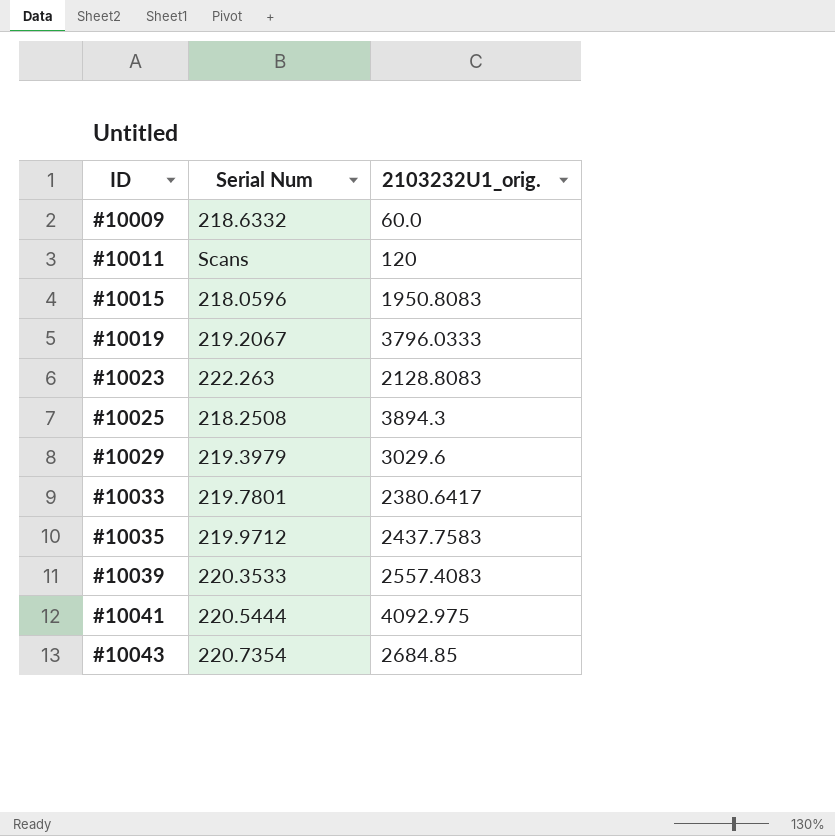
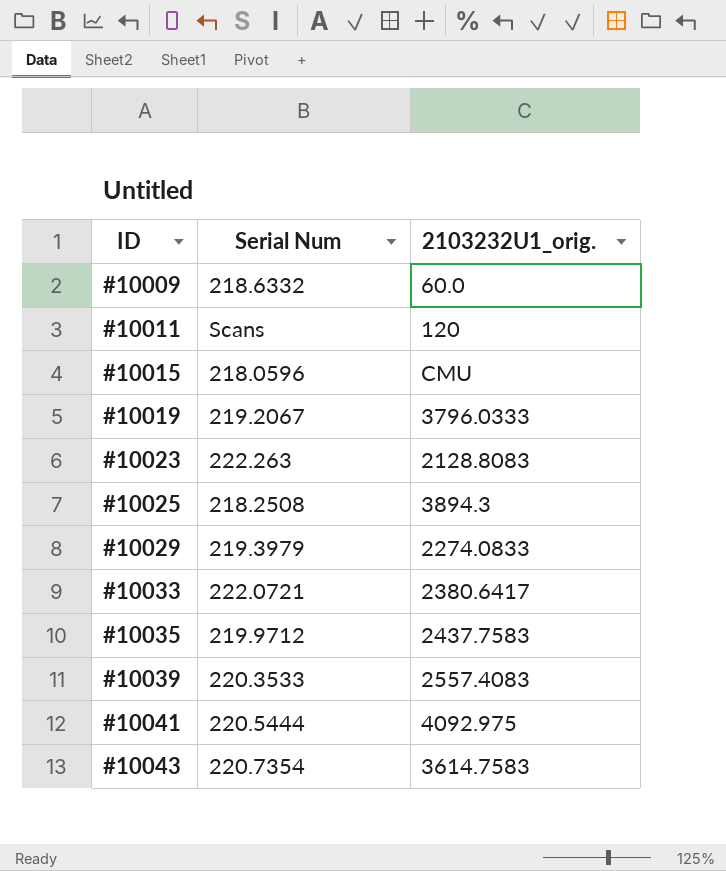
#10015 | 2103232U1_orig.: 1950.8083 -> CMU
#10029 | 2103232U1_orig.: 3029.6 -> 2274.0833
#10033 | Serial Num: 219.7801 -> 222.0721
#10043 | 2103232U1_orig.: 2684.85 -> 3614.7583

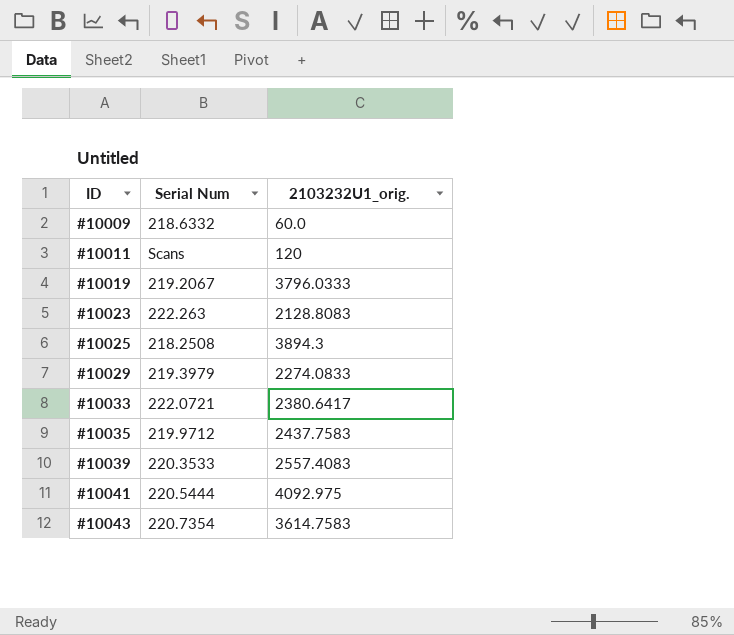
row #10015: 218.0596 | CMU -> none

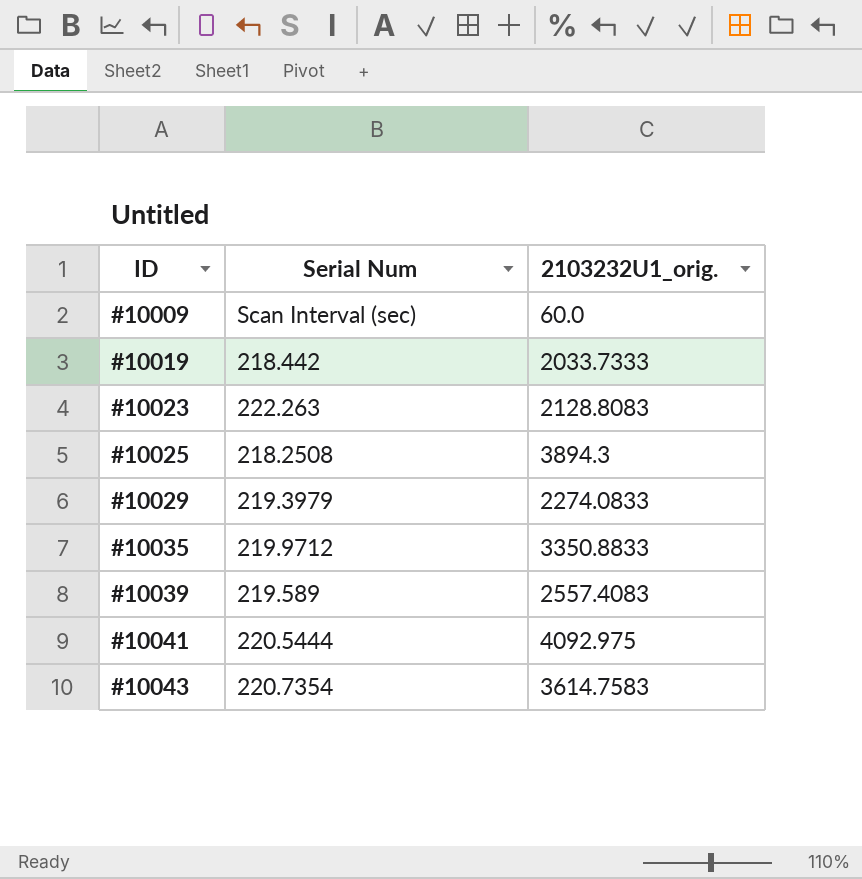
row #10011: Scans | 120 -> none
row #10033: 222.0721 | 2380.6417 -> none
#10009 | Serial Num: 218.6332 -> Scan Interval (sec)
#10019 | Serial Num: 219.2067 -> 218.442
#10019 | 2103232U1_orig.: 3796.0333 -> 2033.7333
#10035 | 2103232U1_orig.: 2437.7583 -> 3350.8833
#10039 | Serial Num: 220.3533 -> 219.589

